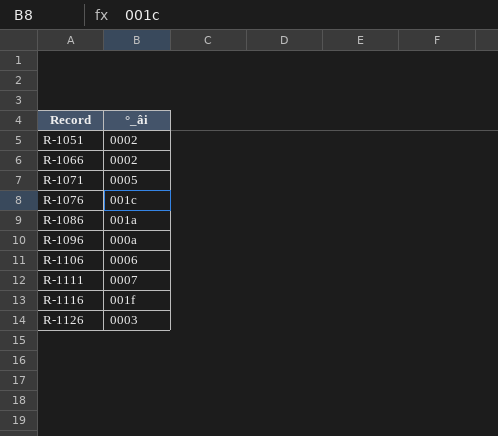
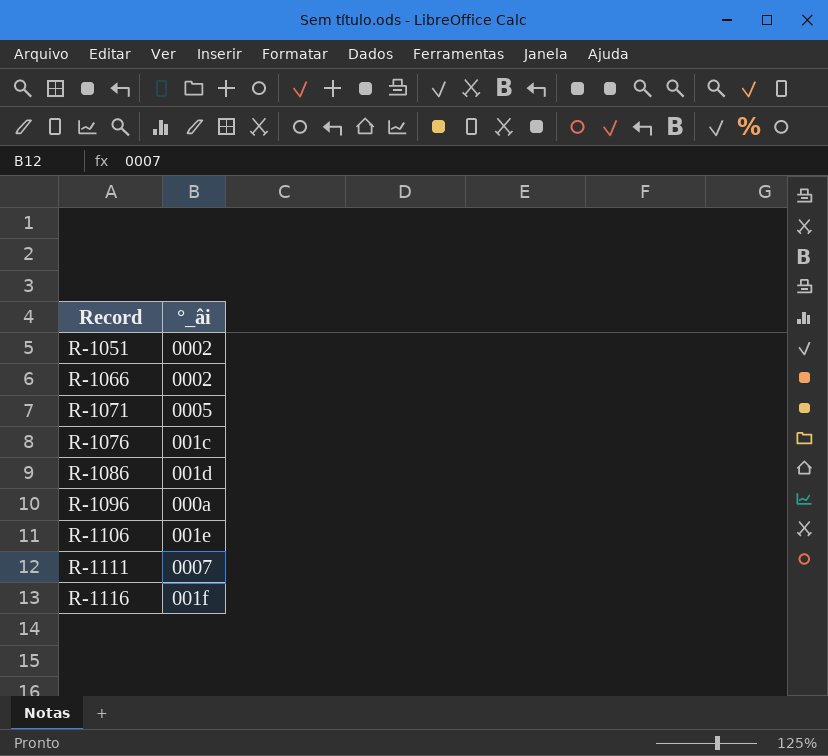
row R-1126: 0003 -> none
R-1086 | °_âi: 001a -> 001d
R-1106 | °_âi: 0006 -> 001e

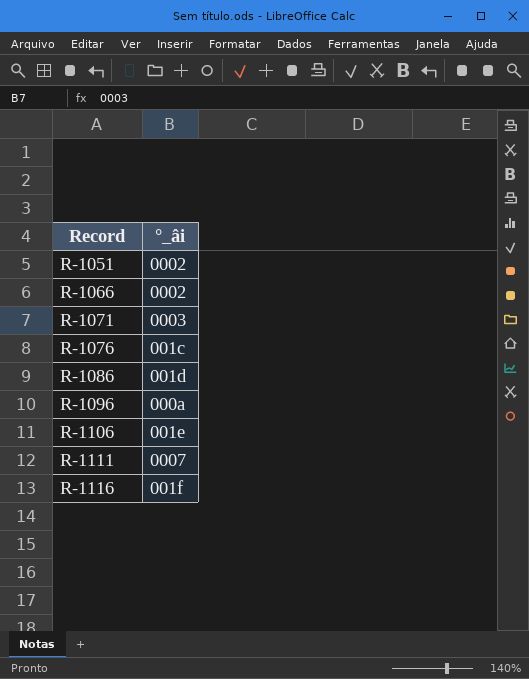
R-1071 | °_âi: 0005 -> 0003

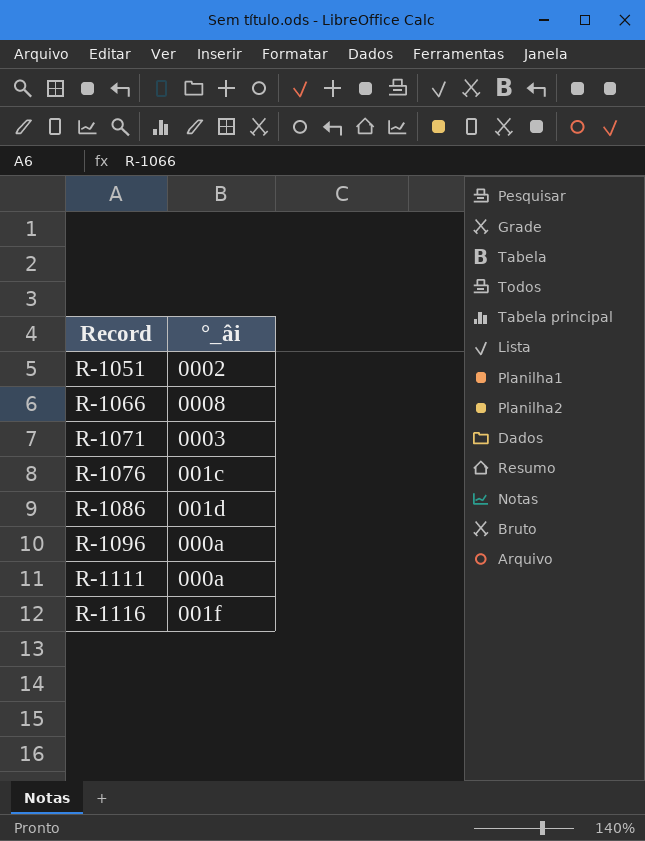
row R-1106: 001e -> none
R-1066 | °_âi: 0002 -> 0008
R-1111 | °_âi: 0007 -> 000a

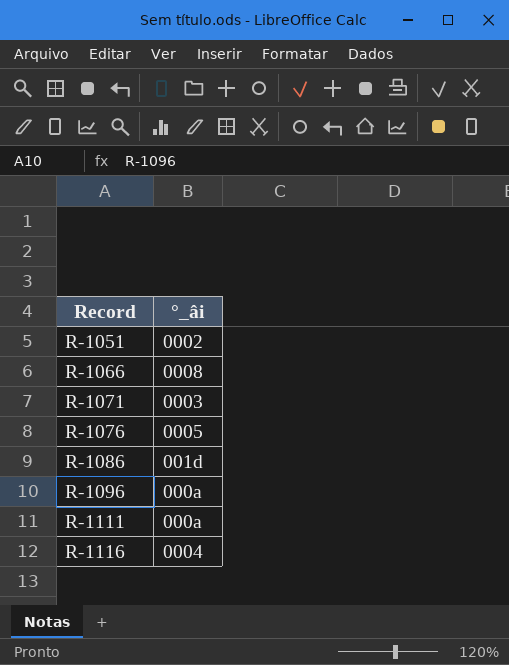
R-1076 | °_âi: 001c -> 0005
R-1116 | °_âi: 001f -> 0004

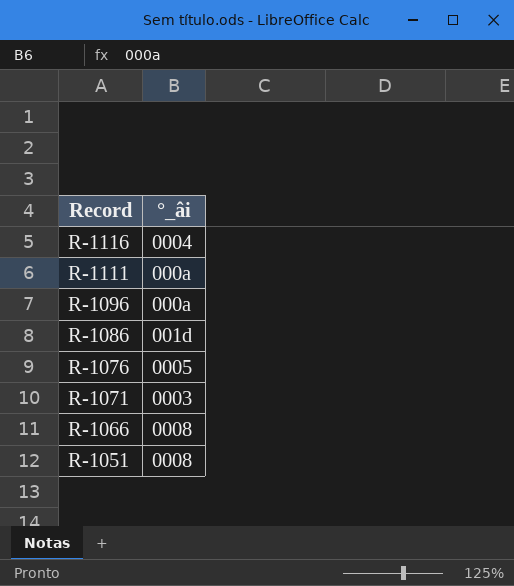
row order: Record ascending -> Record descending
R-1051 | °_âi: 0002 -> 0008

